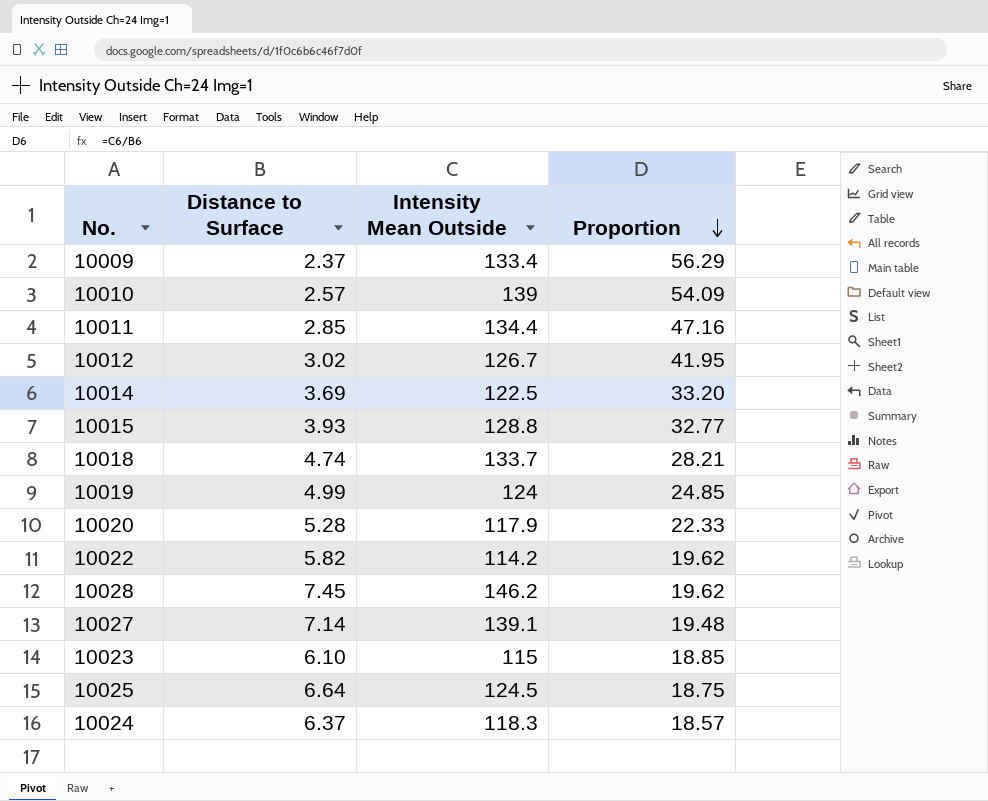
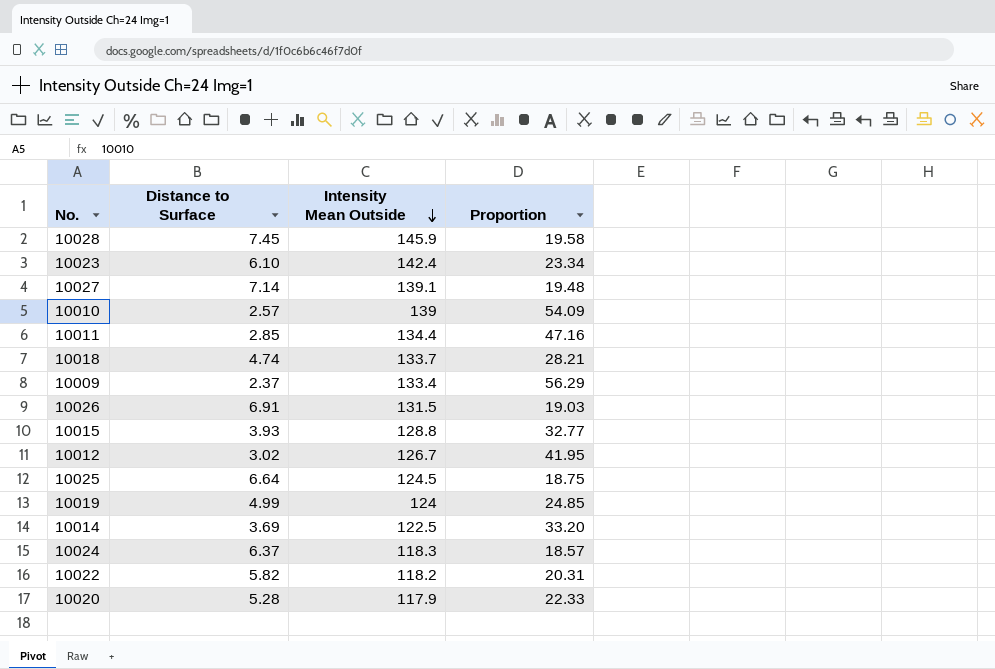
row order: Proportion descending -> Intensity Mean Outside descending
10028 | Intensity Mean Outside: 146.2 -> 145.9
10028 | Proportion: 19.62 -> 19.58
10023 | Intensity Mean Outside: 115 -> 142.4
10023 | Proportion: 18.85 -> 23.34
row 10026: none -> 6.91 | 131.5 | 19.03
10022 | Intensity Mean Outside: 114.2 -> 118.2
10022 | Proportion: 19.62 -> 20.31

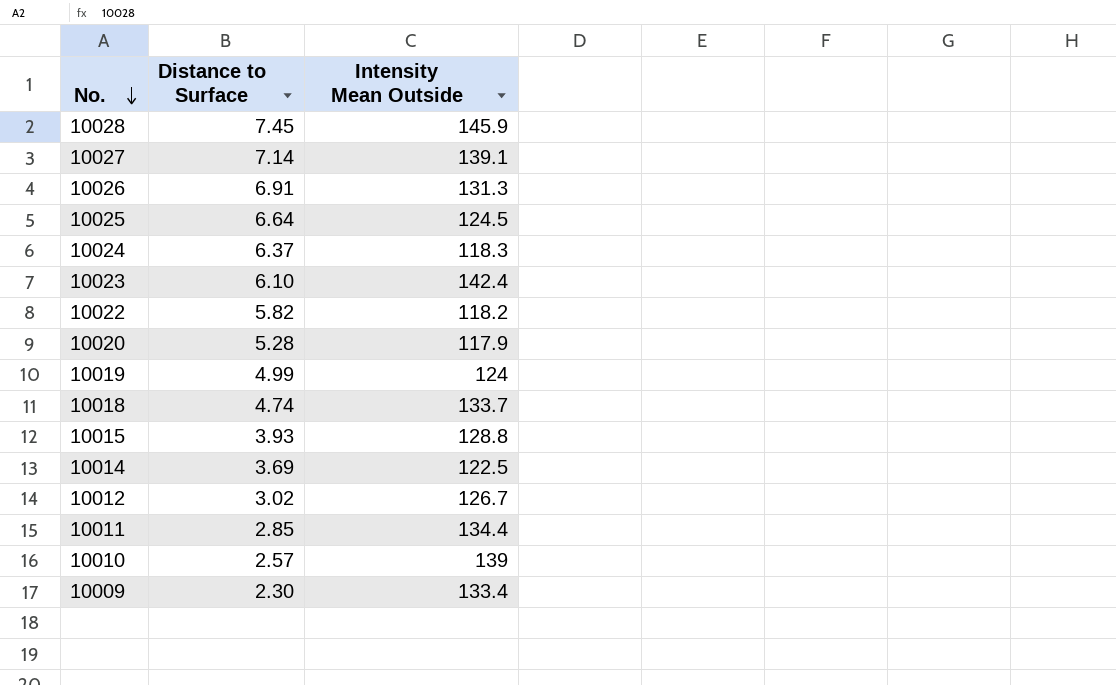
row order: Intensity Mean Outside descending -> No. descending
column Proportion | formula: [Intensity Mean Outside] / [Distance to Surface] -> none
10026 | Intensity Mean Outside: 131.5 -> 131.3
10009 | Distance to Surface: 2.37 -> 2.30

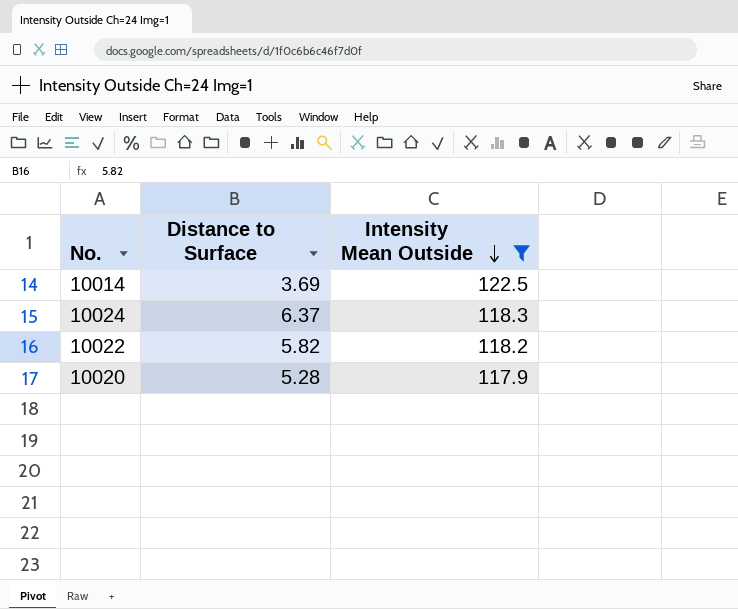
filter: none -> Intensity Mean Outside <= 122.5
row order: No. descending -> Intensity Mean Outside descending

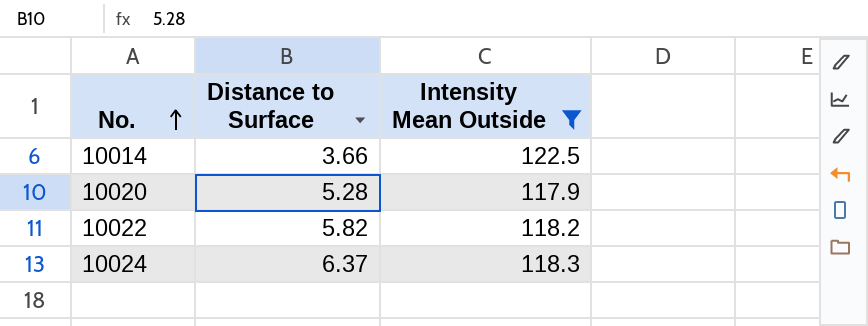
row order: Intensity Mean Outside descending -> No. ascending
10014 | Distance to Surface: 3.69 -> 3.66

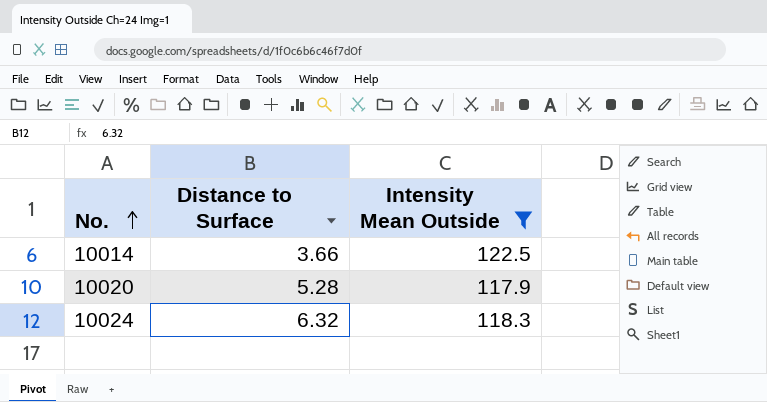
row 10022: 5.82 | 118.2 -> none
10024 | Distance to Surface: 6.37 -> 6.32

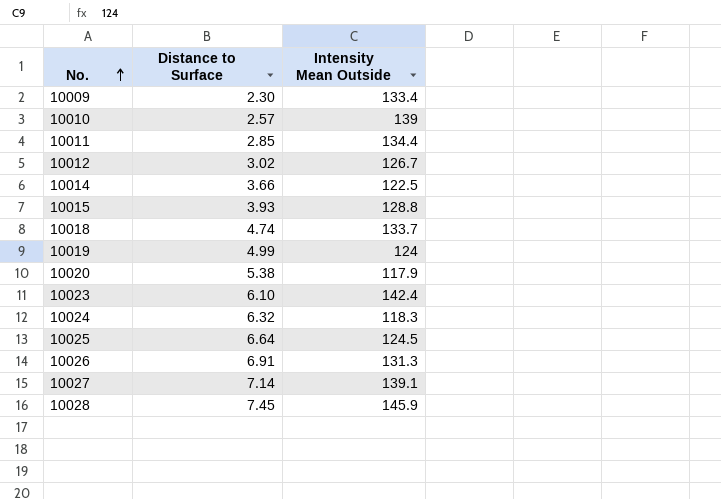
filter: Intensity Mean Outside <= 122.5 -> none
10020 | Distance to Surface: 5.28 -> 5.38

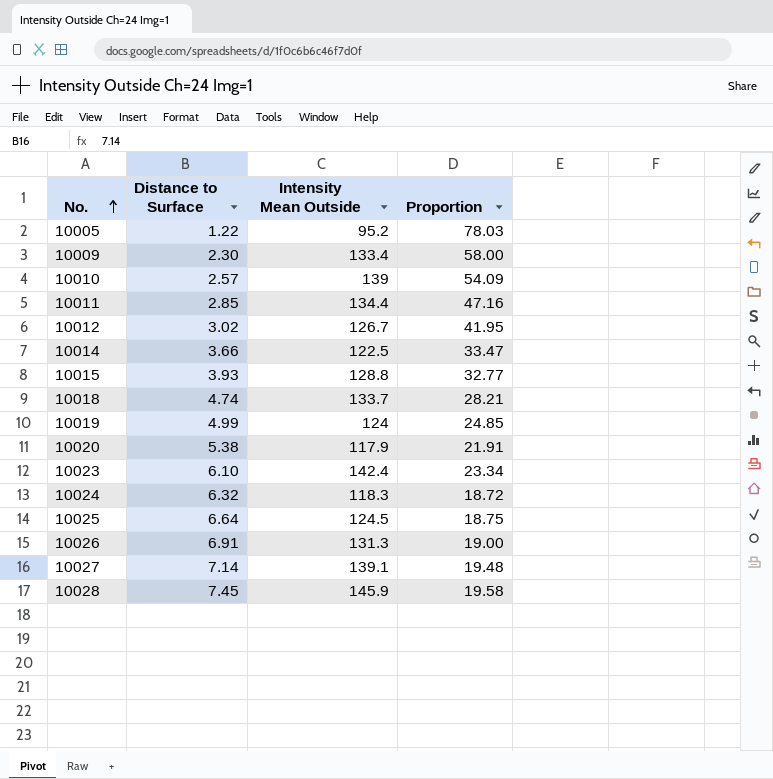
column Proportion | formula: none -> [Intensity Mean Outside] / [Distance to Surface]
row 10005: none -> 1.22 | 95.2 | 78.03

